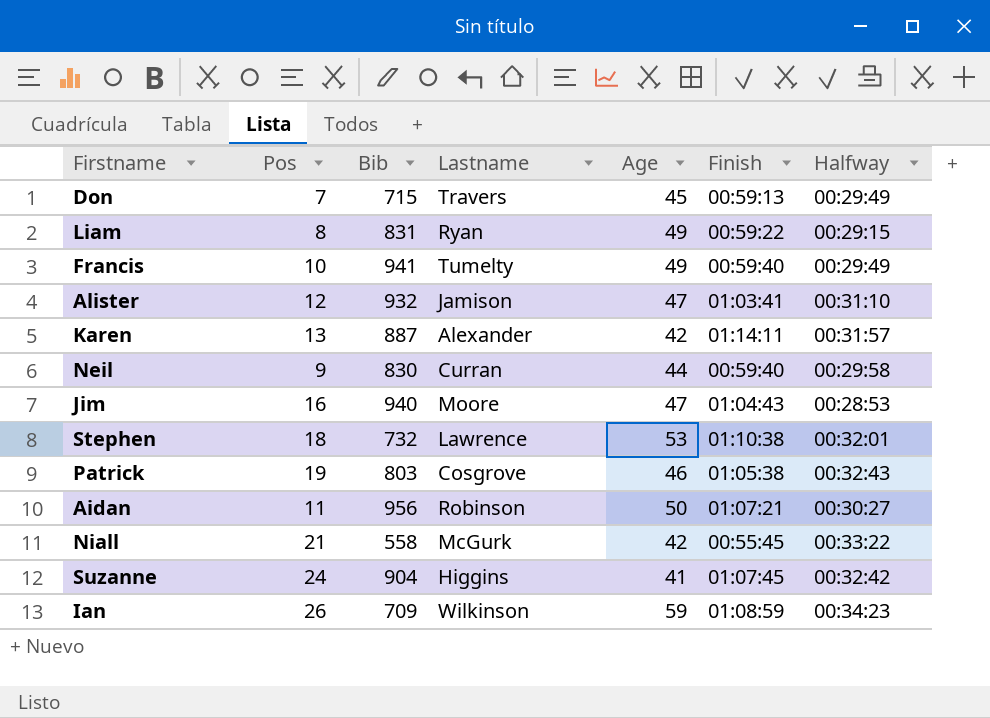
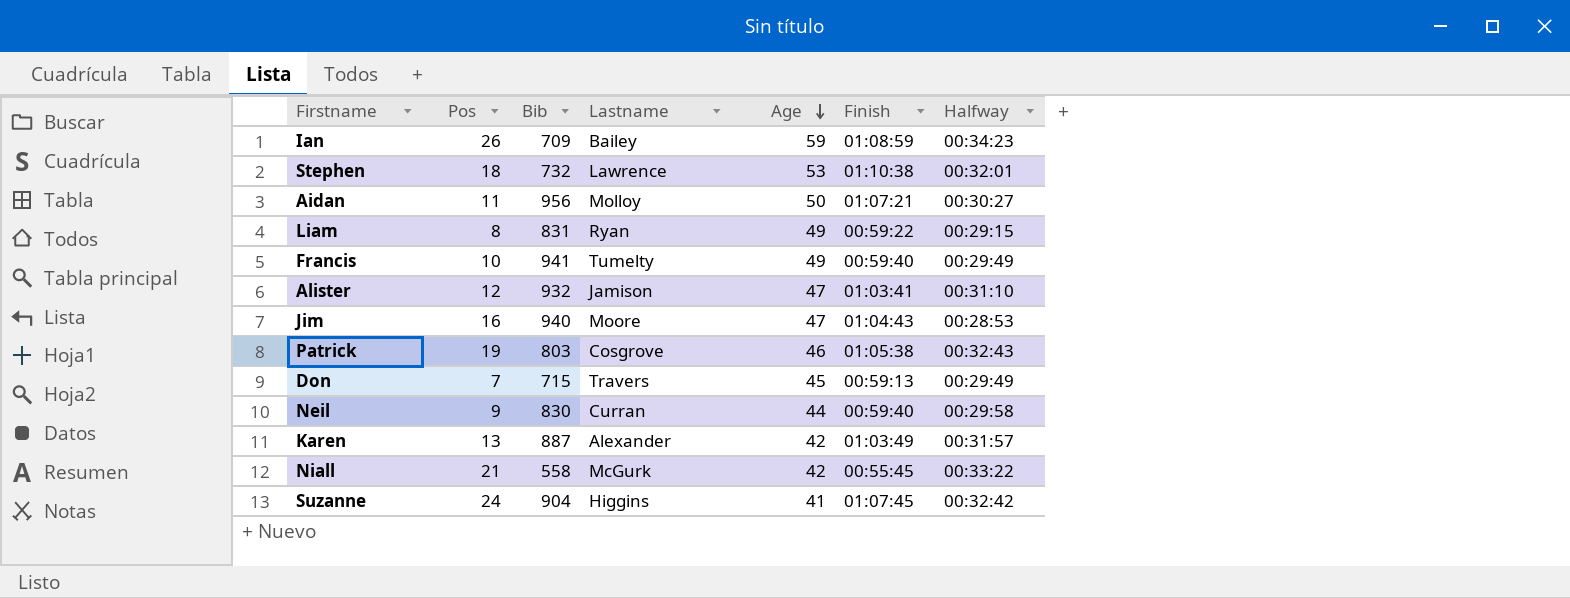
row order: none -> Age descending
Ian | Lastname: Wilkinson -> Bailey
Aidan | Lastname: Robinson -> Molloy
Karen | Finish: 01:14:11 -> 01:03:49

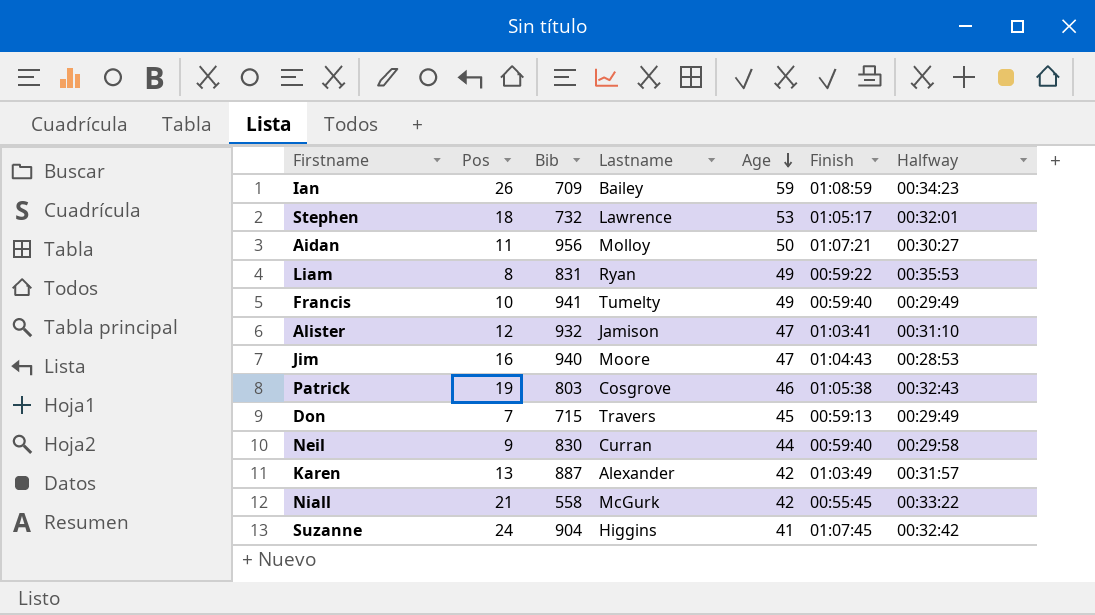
Stephen | Finish: 01:10:38 -> 01:05:17
Liam | Halfway: 00:29:15 -> 00:35:53

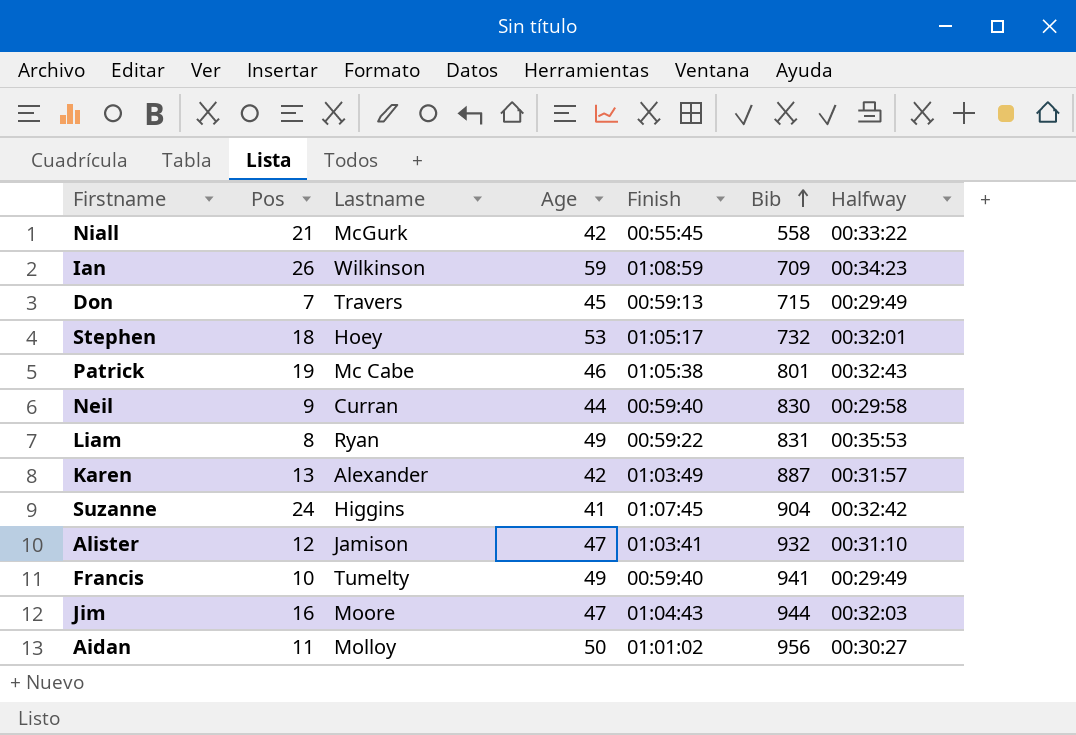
row order: Age descending -> Bib ascending
column Bib | position: 3 -> 6
Ian | Lastname: Bailey -> Wilkinson
Stephen | Lastname: Lawrence -> Hoey
Patrick | Lastname: Cosgrove -> Mc Cabe
Patrick | Bib: 803 -> 801
Jim | Bib: 940 -> 944
Jim | Halfway: 00:28:53 -> 00:32:03
Aidan | Finish: 01:07:21 -> 01:01:02

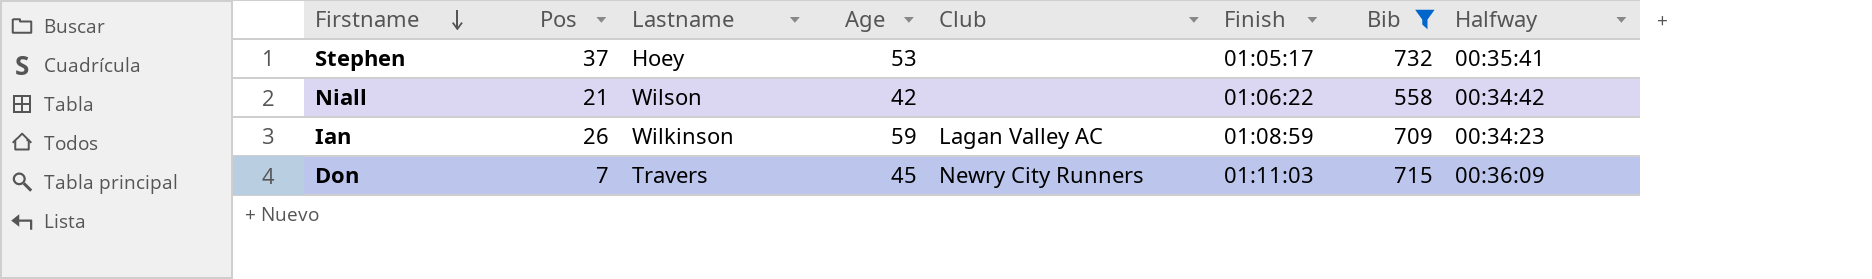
filter: none -> Bib <= 732
row order: Bib ascending -> Firstname descending
column Club | position: none -> 5
Stephen | Pos: 18 -> 37
Stephen | Halfway: 00:32:01 -> 00:35:41
Niall | Lastname: McGurk -> Wilson
Niall | Finish: 00:55:45 -> 01:06:22
Niall | Halfway: 00:33:22 -> 00:34:42
Don | Finish: 00:59:13 -> 01:11:03
Don | Halfway: 00:29:49 -> 00:36:09

